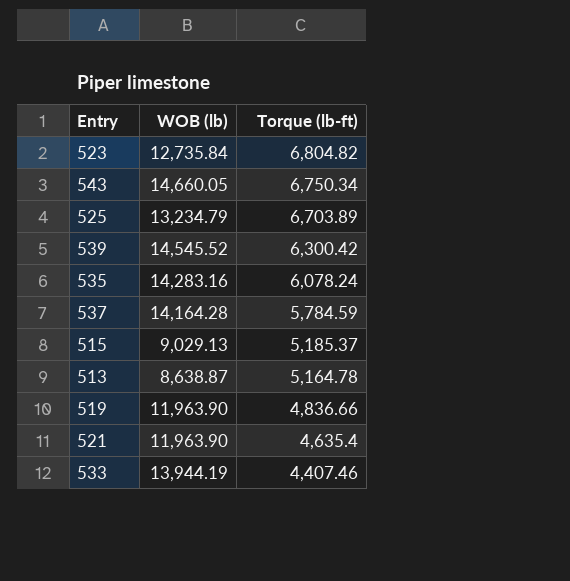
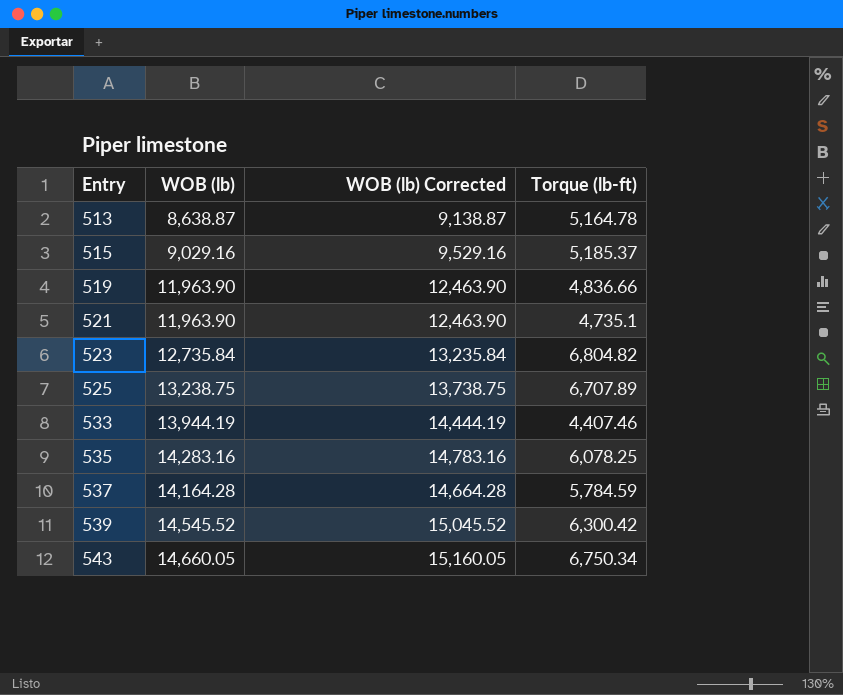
row order: Torque (lb-ft) descending -> Entry ascending
column WOB (lb) Corrected | formula: none -> [WOB (lb)] + 500
515 | WOB (lb): 9,029.13 -> 9,029.16
521 | Torque (lb-ft): 4,635.4 -> 4,735.1
525 | WOB (lb): 13,234.79 -> 13,238.75
525 | Torque (lb-ft): 6,703.89 -> 6,707.89
535 | Torque (lb-ft): 6,078.24 -> 6,078.25

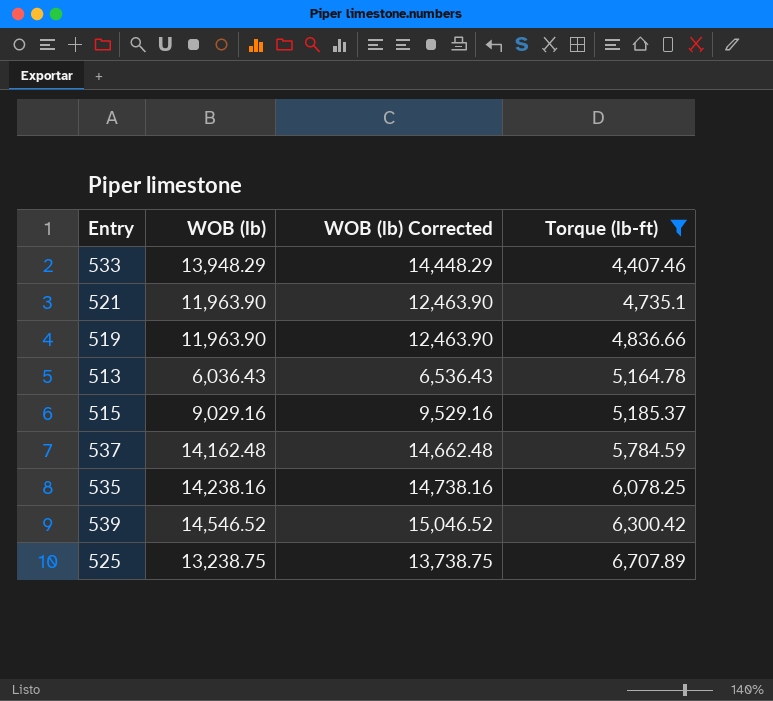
filter: none -> Torque (lb-ft) <= 6,707.89
row order: Entry ascending -> Torque (lb-ft) ascending
533 | WOB (lb): 13,944.19 -> 13,948.29
533 | WOB (lb) Corrected: 14,444.19 -> 14,448.29
513 | WOB (lb): 8,638.87 -> 6,036.43
513 | WOB (lb) Corrected: 9,138.87 -> 6,536.43
537 | WOB (lb): 14,164.28 -> 14,162.48
537 | WOB (lb) Corrected: 14,664.28 -> 14,662.48
535 | WOB (lb): 14,283.16 -> 14,238.16
535 | WOB (lb) Corrected: 14,783.16 -> 14,738.16
539 | WOB (lb): 14,545.52 -> 14,546.52
539 | WOB (lb) Corrected: 15,045.52 -> 15,046.52

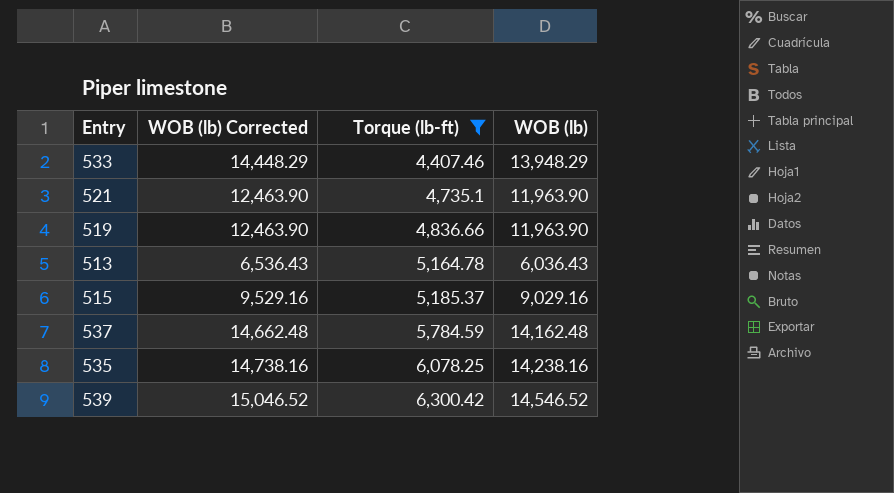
column WOB (lb) | position: 2 -> 4
row 525: 13,238.75 | 13,738.75 | 6,707.89 -> none

